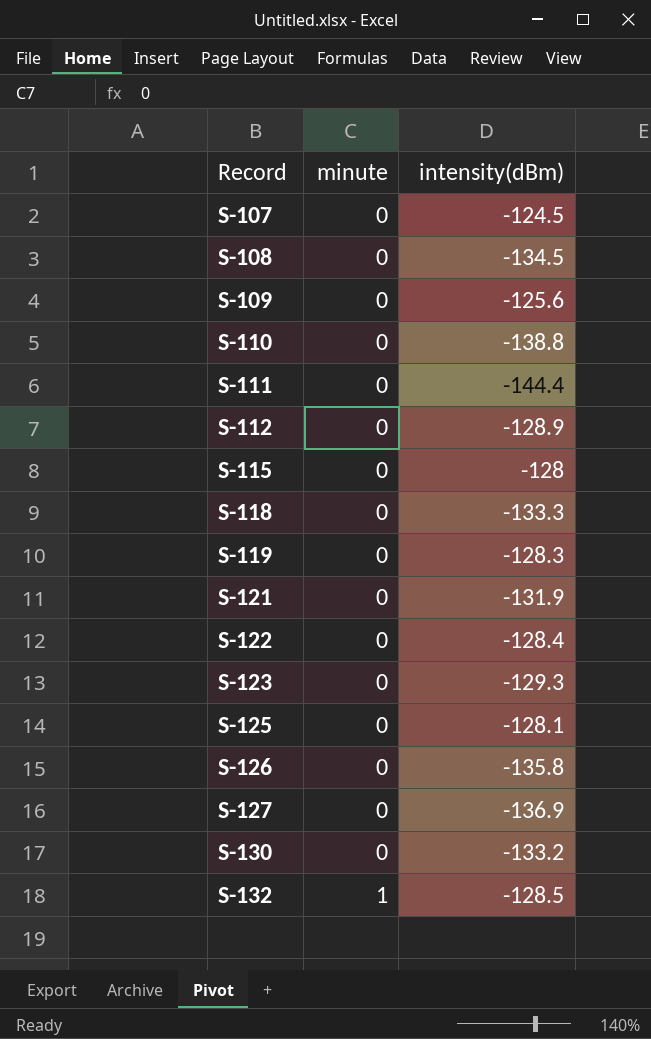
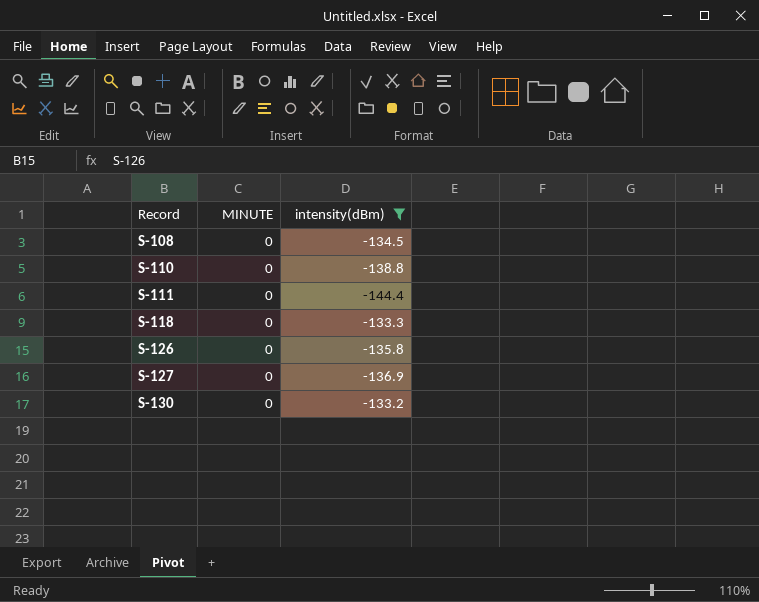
filter: none -> intensity(dBm) <= -133.2
column name: minute -> MINUTE

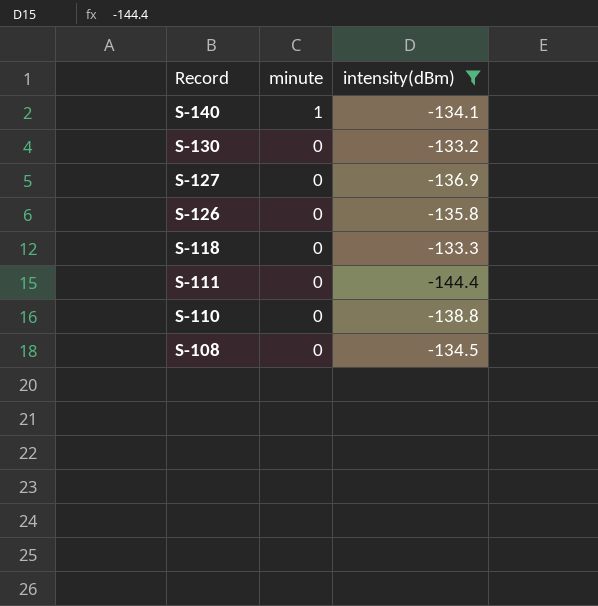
row order: Record ascending -> Record descending
column name: MINUTE -> minute
row S-140: none -> 1 | -134.1

